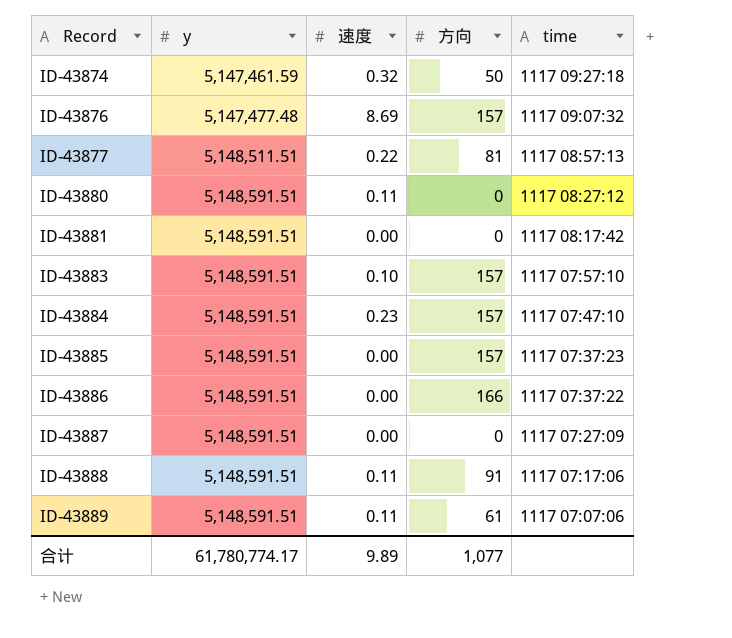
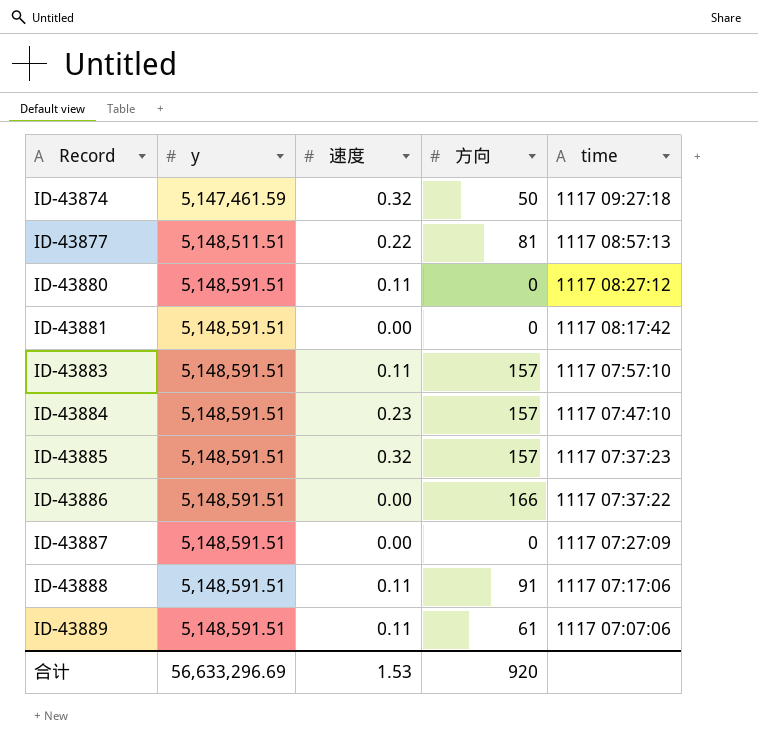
row ID-43876: 5,147,477.48 | 8.69 | 157 | 1117 09:07:32 -> none
ID-43883 | 速度: 0.10 -> 0.11
ID-43885 | 速度: 0.00 -> 0.32
合计 | y: 61,780,774.17 -> 56,633,296.69
合计 | 速度: 9.89 -> 1.53
合计 | 方向: 1,077 -> 920

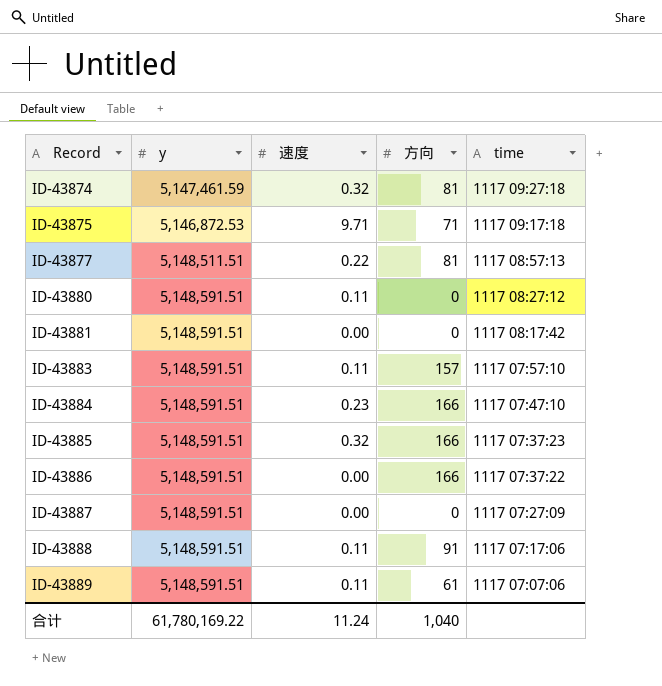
ID-43874 | 方向: 50 -> 81
row ID-43875: none -> 5,146,872.53 | 9.71 | 71 | 1117 09:17:18
ID-43884 | 方向: 157 -> 166
ID-43885 | 方向: 157 -> 166
合计 | y: 56,633,296.69 -> 61,780,169.22
合计 | 速度: 1.53 -> 11.24
合计 | 方向: 920 -> 1,040

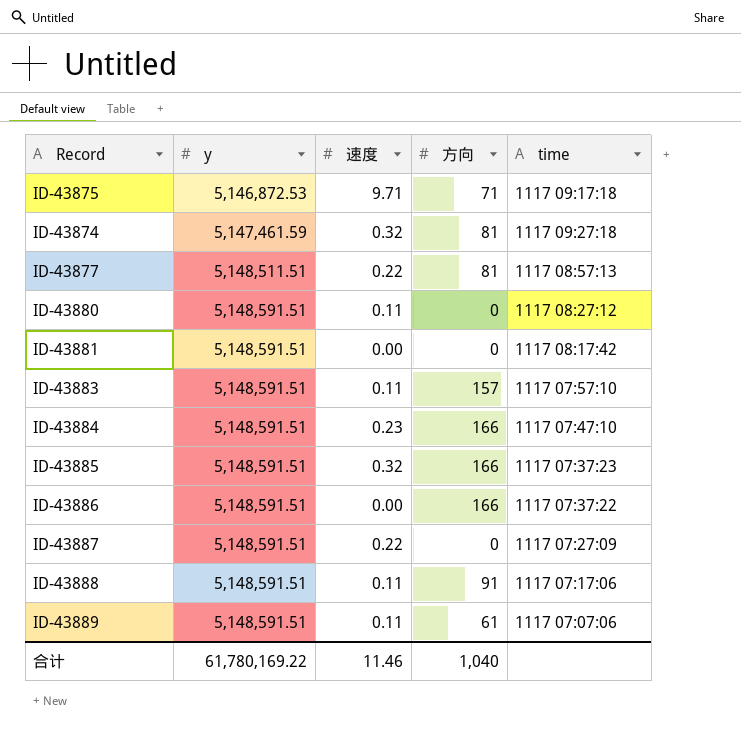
row order: Record ascending -> y ascending
ID-43887 | 速度: 0.00 -> 0.22
合计 | 速度: 11.24 -> 11.46

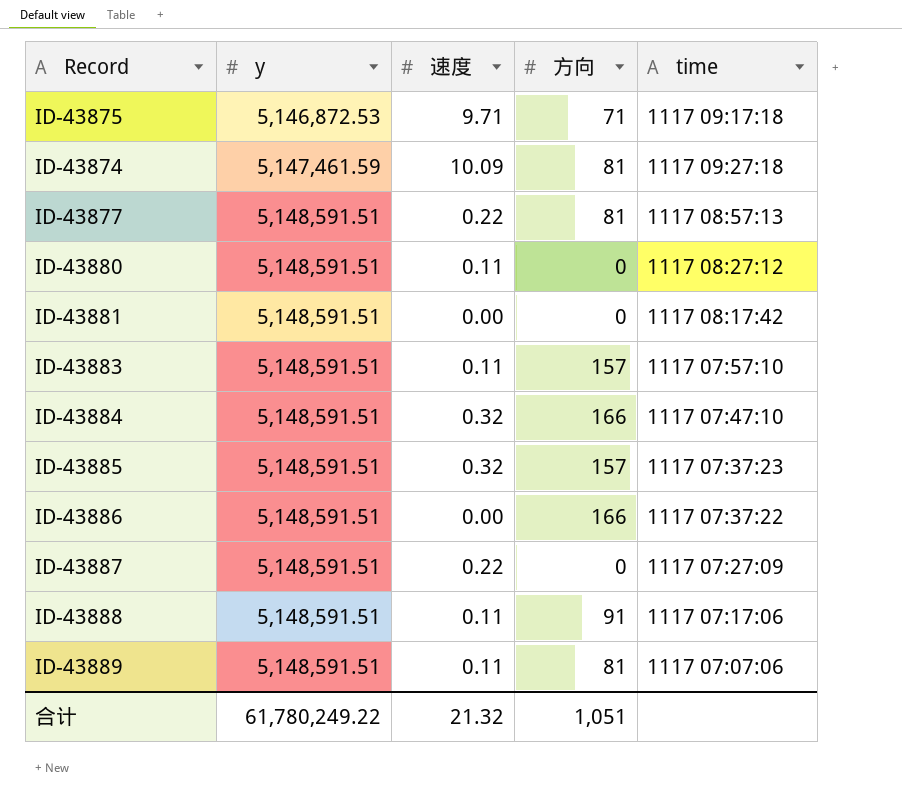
ID-43874 | 速度: 0.32 -> 10.09
ID-43877 | y: 5,148,511.51 -> 5,148,591.51
ID-43884 | 速度: 0.23 -> 0.32
ID-43885 | 方向: 166 -> 157
ID-43889 | 方向: 61 -> 81
合计 | y: 61,780,169.22 -> 61,780,249.22
合计 | 速度: 11.46 -> 21.32
合计 | 方向: 1,040 -> 1,051

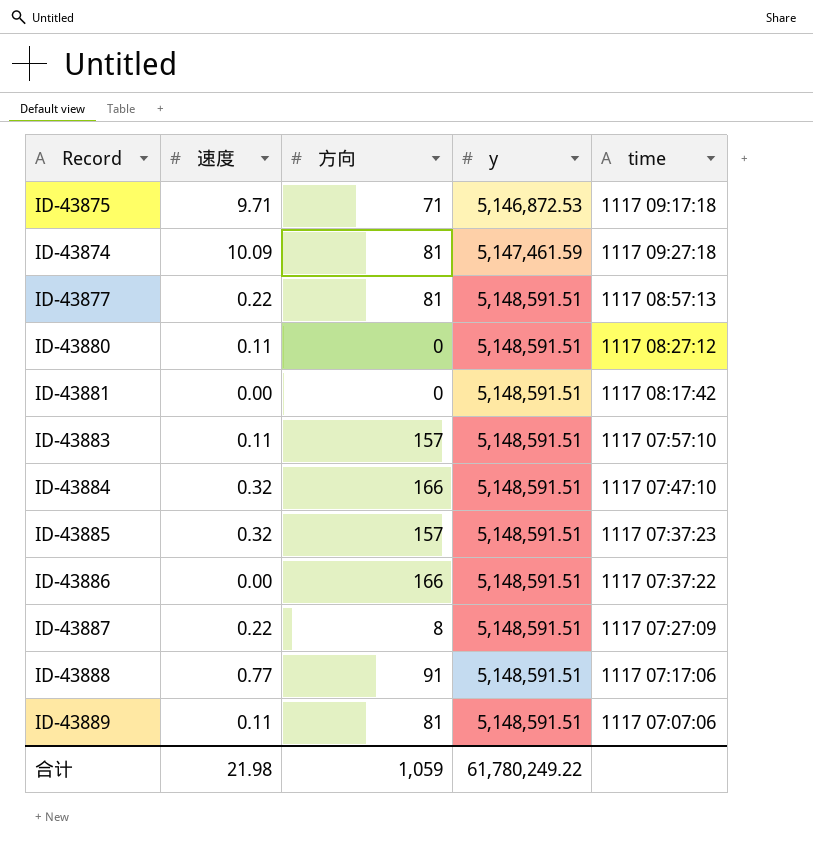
column y | position: 2 -> 4
ID-43887 | 方向: 0 -> 8
ID-43888 | 速度: 0.11 -> 0.77
合计 | 速度: 21.32 -> 21.98
合计 | 方向: 1,051 -> 1,059

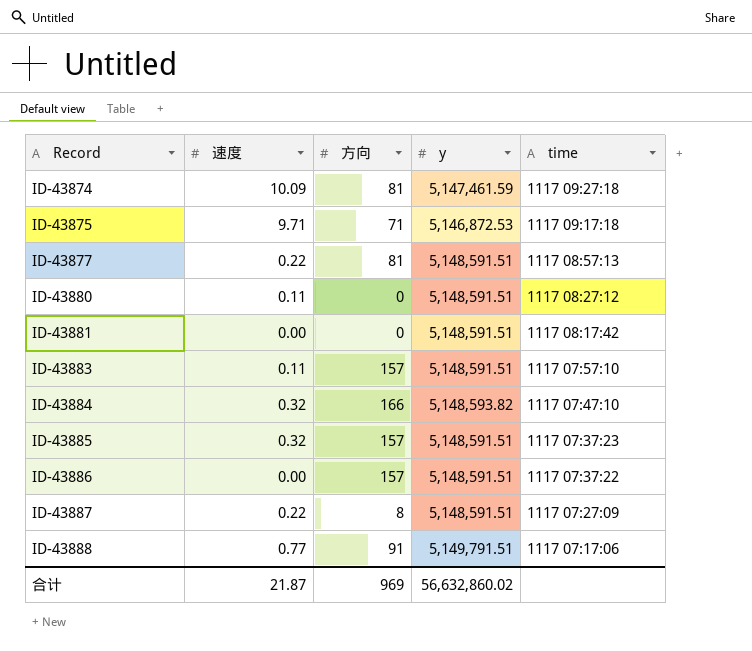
row order: y ascending -> Record ascending
row ID-43889: 0.11 | 81 | 5,148,591.51 | 1117 07:07:06 -> none
ID-43884 | y: 5,148,591.51 -> 5,148,593.82
ID-43886 | 方向: 166 -> 157
ID-43888 | y: 5,148,591.51 -> 5,149,791.51
合计 | 速度: 21.98 -> 21.87
合计 | 方向: 1,059 -> 969
合计 | y: 61,780,249.22 -> 56,632,860.02

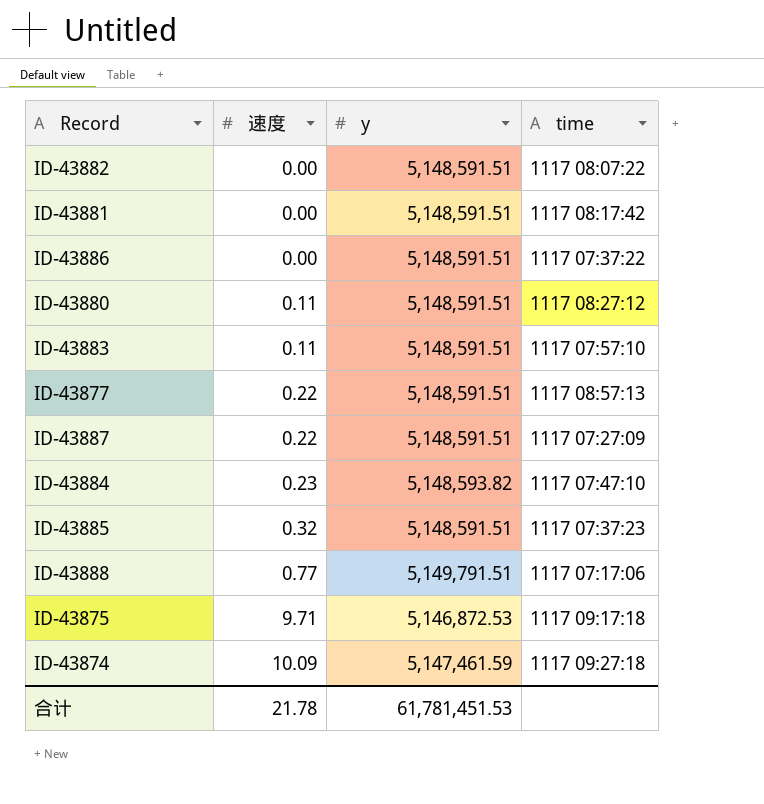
row order: Record ascending -> 速度 ascending
column 方向 | position: 3 -> none
row ID-43882: none -> 0.00 | 5,148,591.51 | 1117 08:07:22
ID-43884 | 速度: 0.32 -> 0.23
合计 | 速度: 21.87 -> 21.78
合计 | y: 56,632,860.02 -> 61,781,451.53

